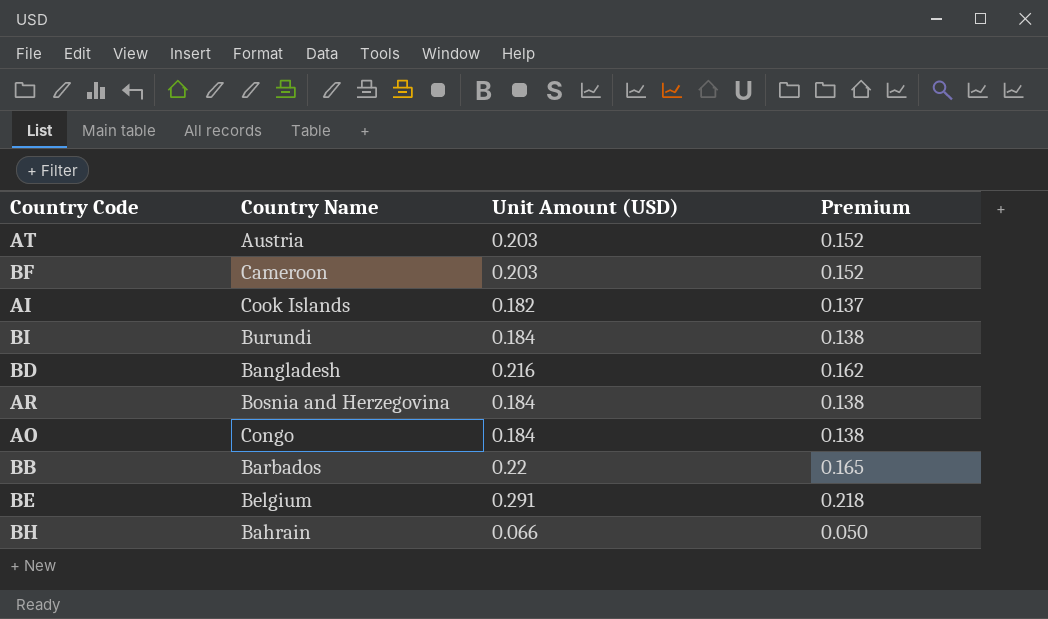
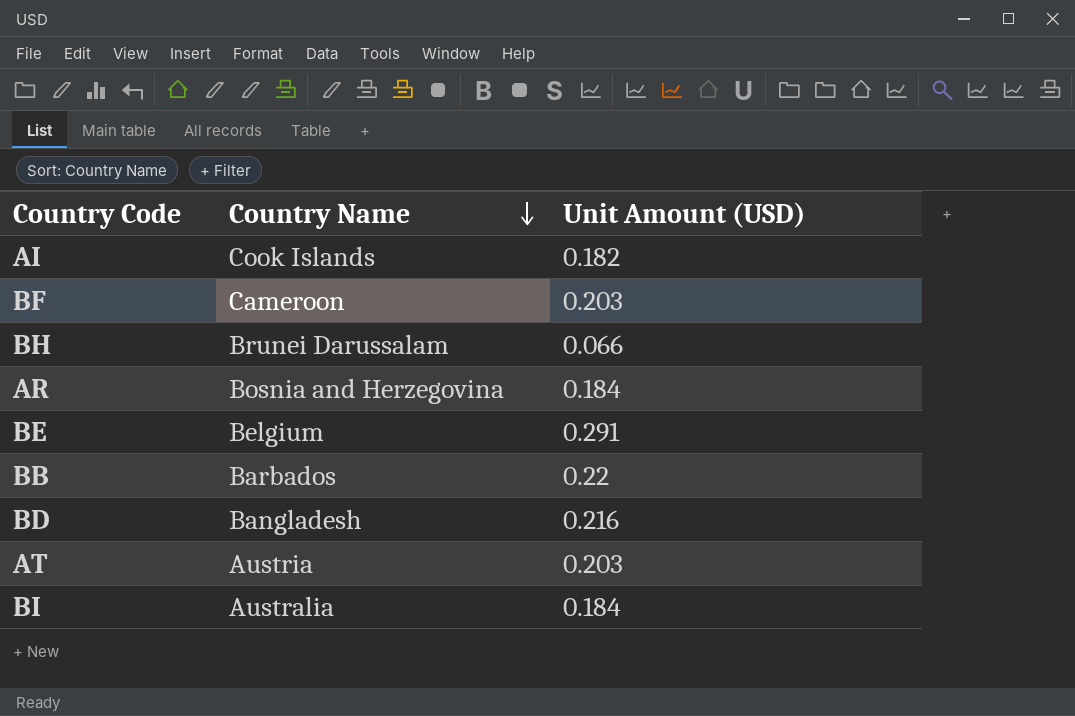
row order: none -> Country Name descending
column Premium | formula: [Unit Amount (USD)] * 0.75 -> none
row AO: Congo | 0.184 | 0.138 -> none
BH | Country Name: Bahrain -> Brunei Darussalam
BI | Country Name: Burundi -> Australia

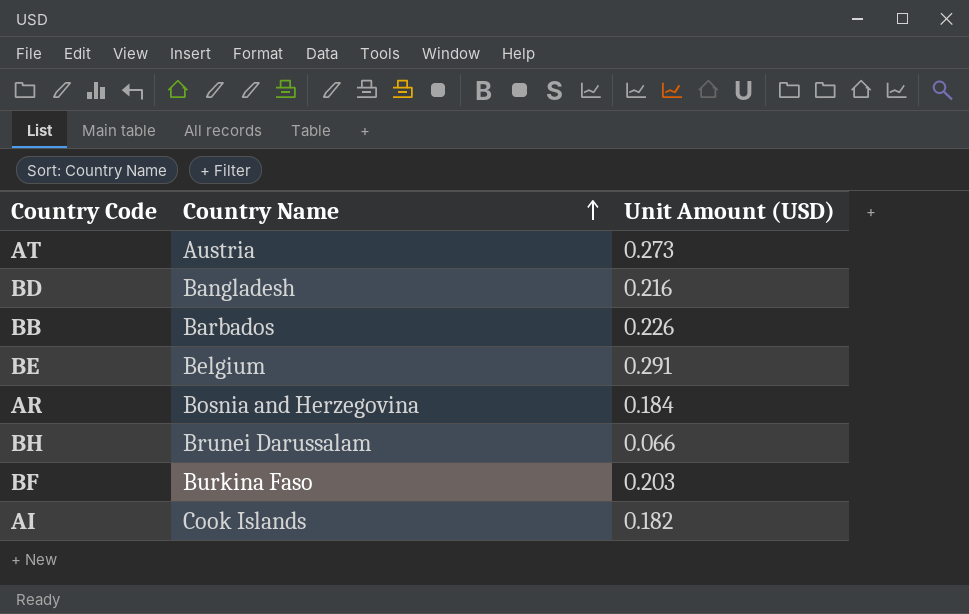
row order: Country Name descending -> Country Name ascending
row BI: Australia | 0.184 -> none
AT | Unit Amount (USD): 0.203 -> 0.273
BB | Unit Amount (USD): 0.22 -> 0.226
BF | Country Name: Cameroon -> Burkina Faso

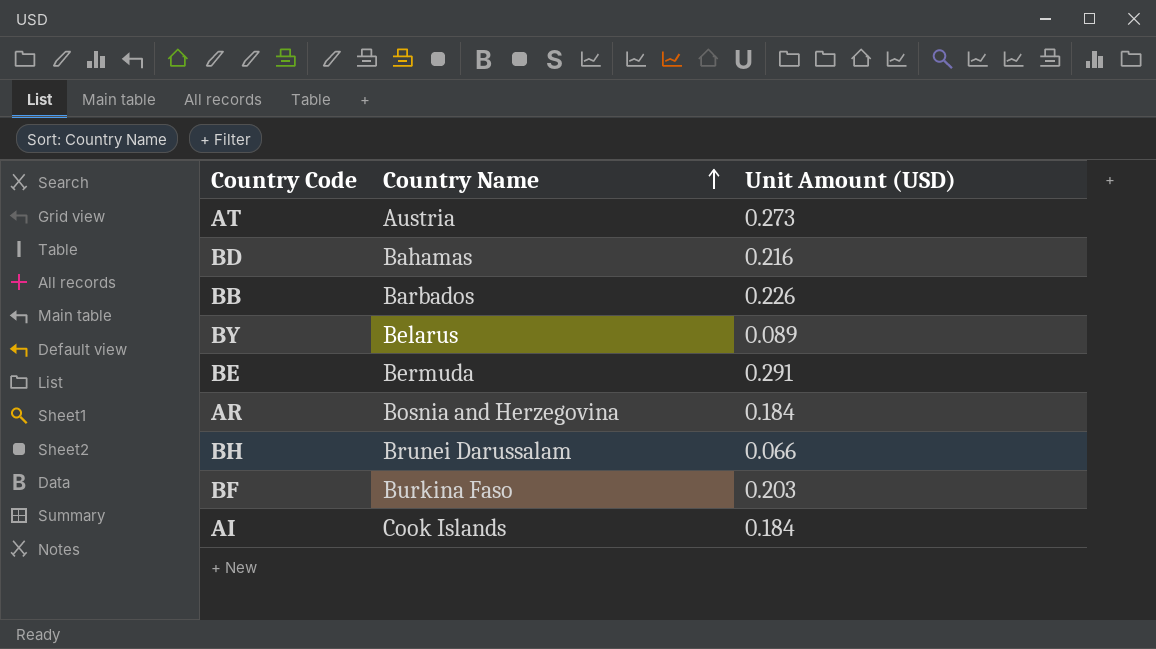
BD | Country Name: Bangladesh -> Bahamas
row BY: none -> Belarus | 0.089
BE | Country Name: Belgium -> Bermuda
AI | Unit Amount (USD): 0.182 -> 0.184

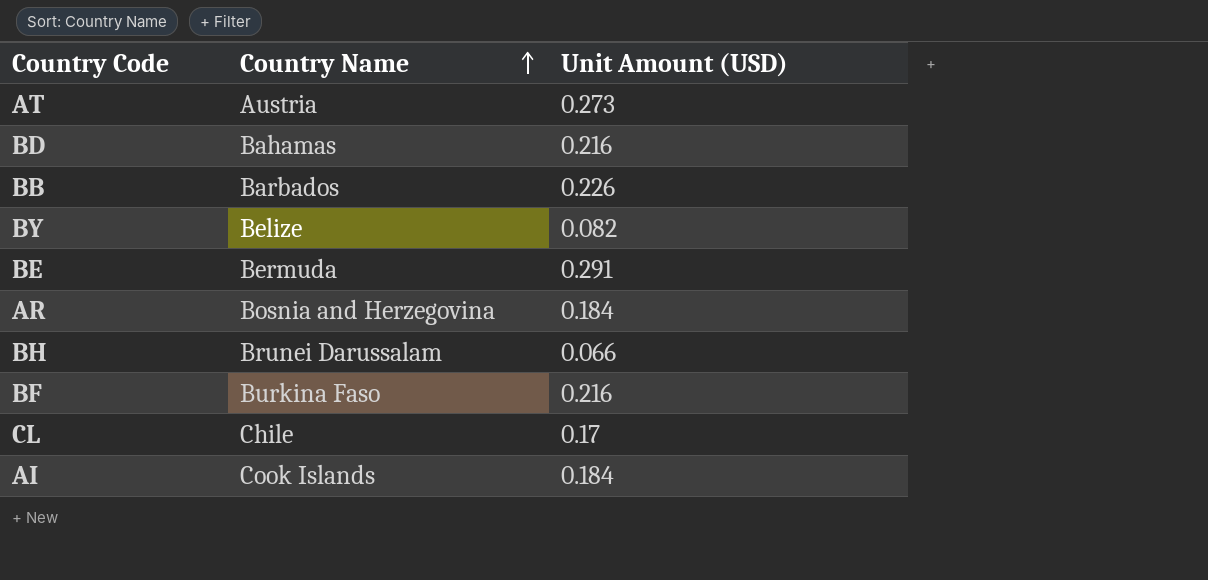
BY | Country Name: Belarus -> Belize
BY | Unit Amount (USD): 0.089 -> 0.082
BF | Unit Amount (USD): 0.203 -> 0.216
row CL: none -> Chile | 0.17

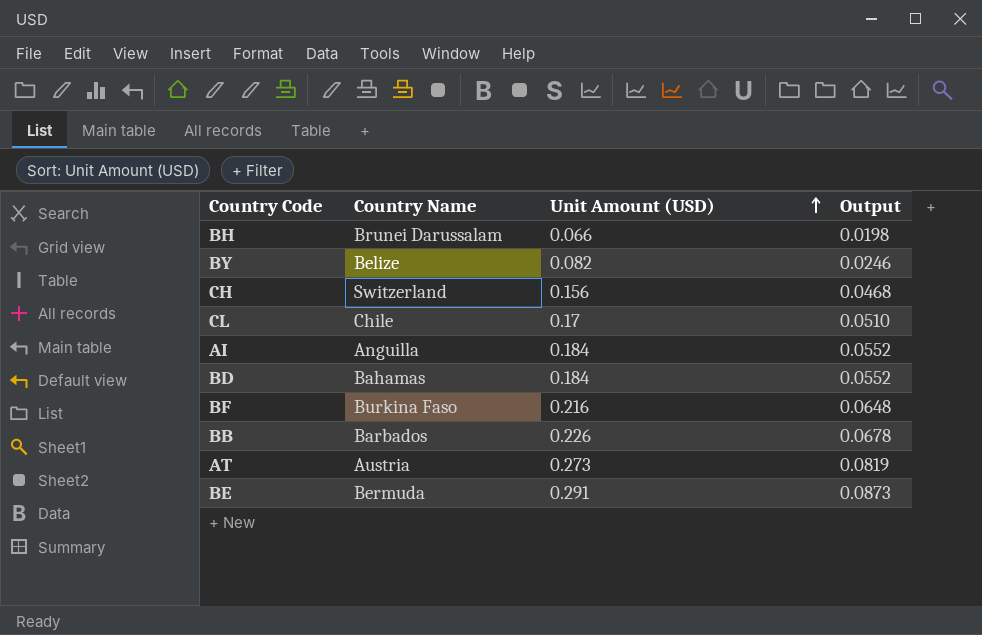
row order: Country Name ascending -> Unit Amount (USD) ascending
column Output | formula: none -> [Unit Amount (USD)] * 0.3
row AR: Bosnia and Herzegovina | 0.184 -> none
row CH: none -> Switzerland | 0.156 | 0.0468
AI | Country Name: Cook Islands -> Anguilla
BD | Unit Amount (USD): 0.216 -> 0.184

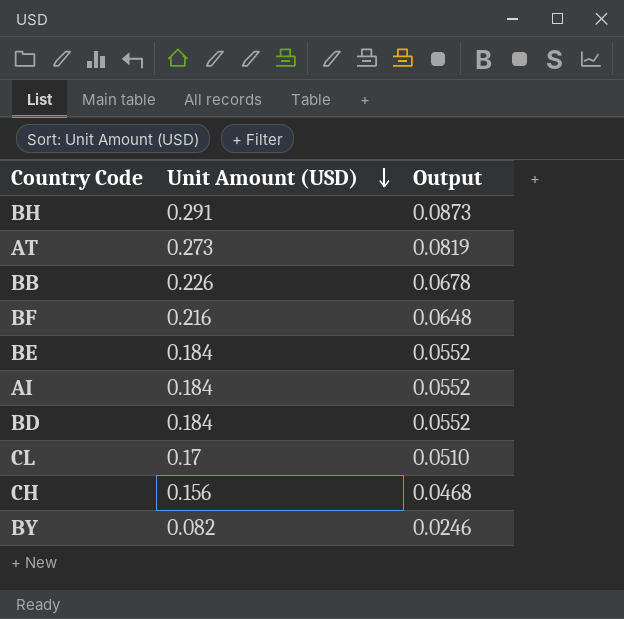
row order: Unit Amount (USD) ascending -> Unit Amount (USD) descending
column Country Name | position: 2 -> none
BH | Unit Amount (USD): 0.066 -> 0.291
BH | Output: 0.0198 -> 0.0873
BE | Unit Amount (USD): 0.291 -> 0.184
BE | Output: 0.0873 -> 0.0552

